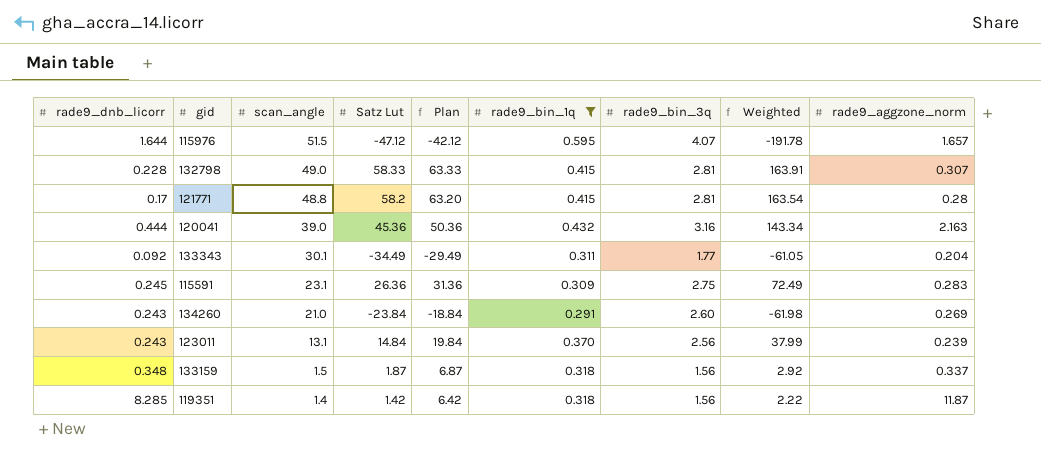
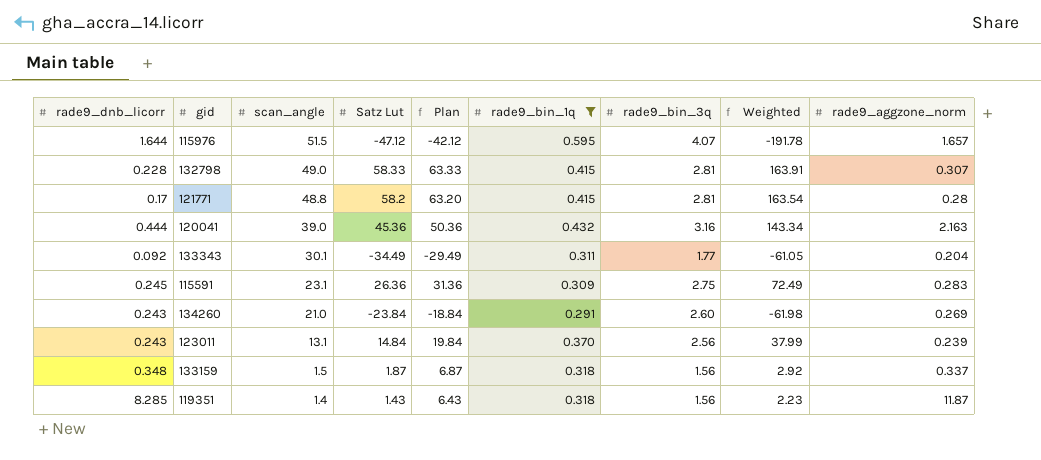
119351 | Satz Lut: 1.42 -> 1.43
119351 | Plan: 6.42 -> 6.43
119351 | Weighted: 2.22 -> 2.23

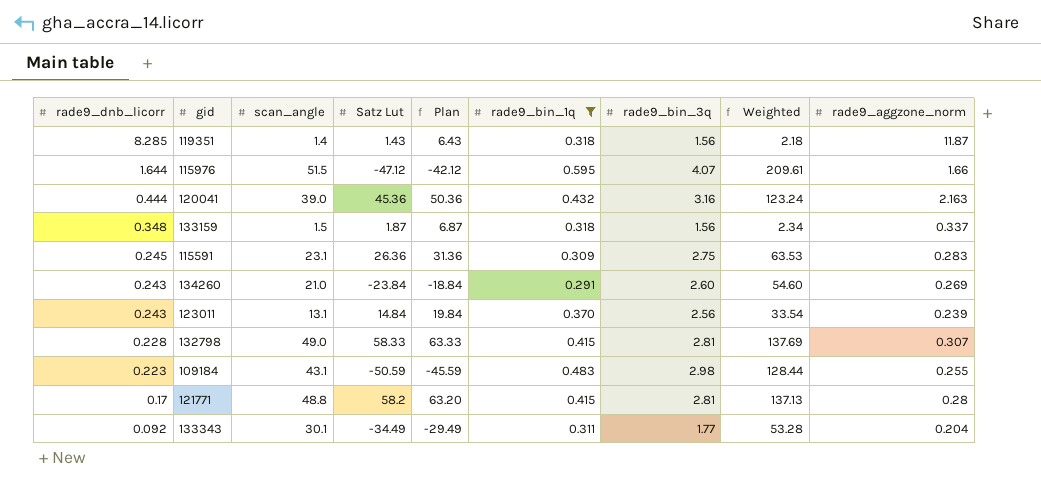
row order: scan_angle descending -> rade9_dnb_licorr descending
column Weighted | formula: [Satz Lut] * [rade9_bin_3q] -> [scan_angle] * [rade9_bin_3q]
115976 | rade9_aggzone_norm: 1.657 -> 1.66
row 109184: none -> 0.223 | 43.1 | -50.59 | -45.59 | 0.483 | 2.98 | 128.44 | 0.255

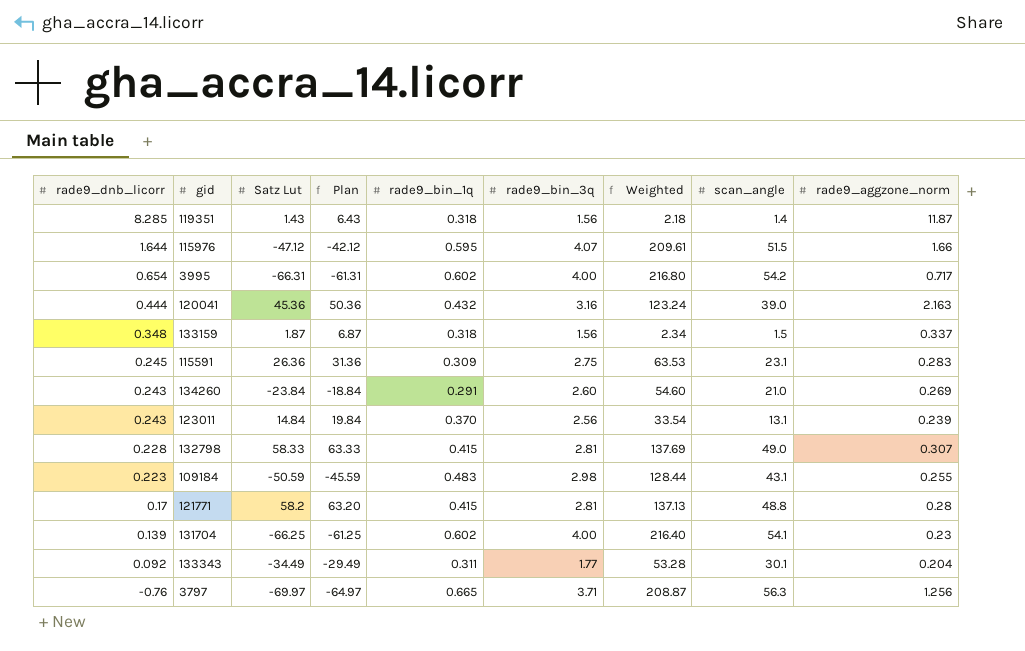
filter: rade9_bin_1q <= 0.595 -> none
column scan_angle | position: 3 -> 8

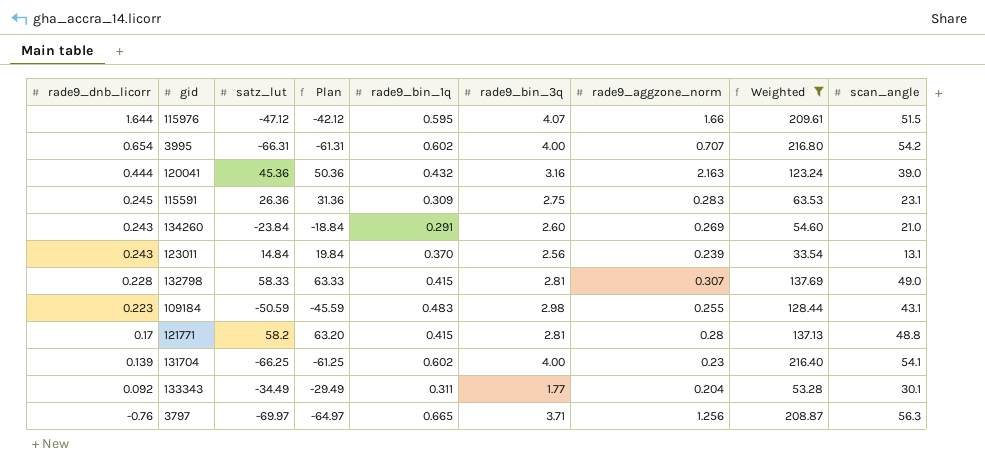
filter: none -> Weighted >= 33.54
column name: Satz Lut -> satz_lut
column rade9_aggzone_norm | position: 9 -> 7
3995 | rade9_aggzone_norm: 0.717 -> 0.707

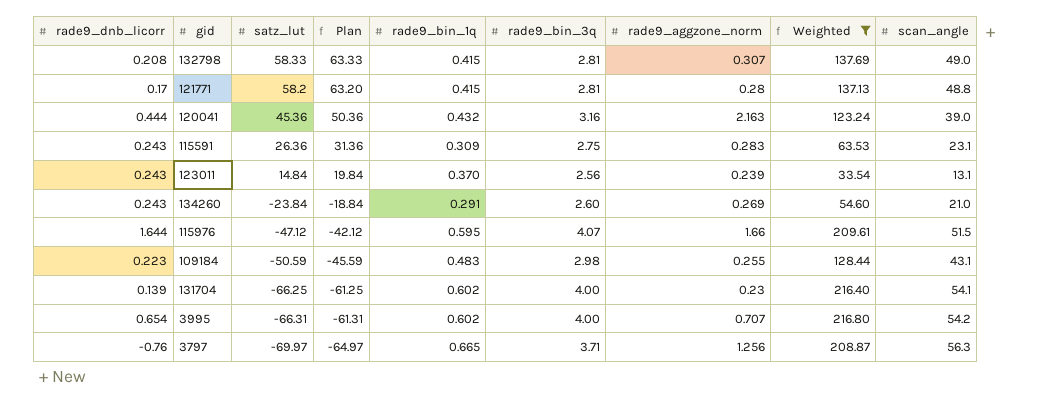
row order: rade9_dnb_licorr descending -> satz_lut descending
row 133343: 0.092 | -34.49 | -29.49 | 0.311 | 1.77 | 0.204 | 53.28 | 30.1 -> none
132798 | rade9_dnb_licorr: 0.228 -> 0.208
115591 | rade9_dnb_licorr: 0.245 -> 0.243

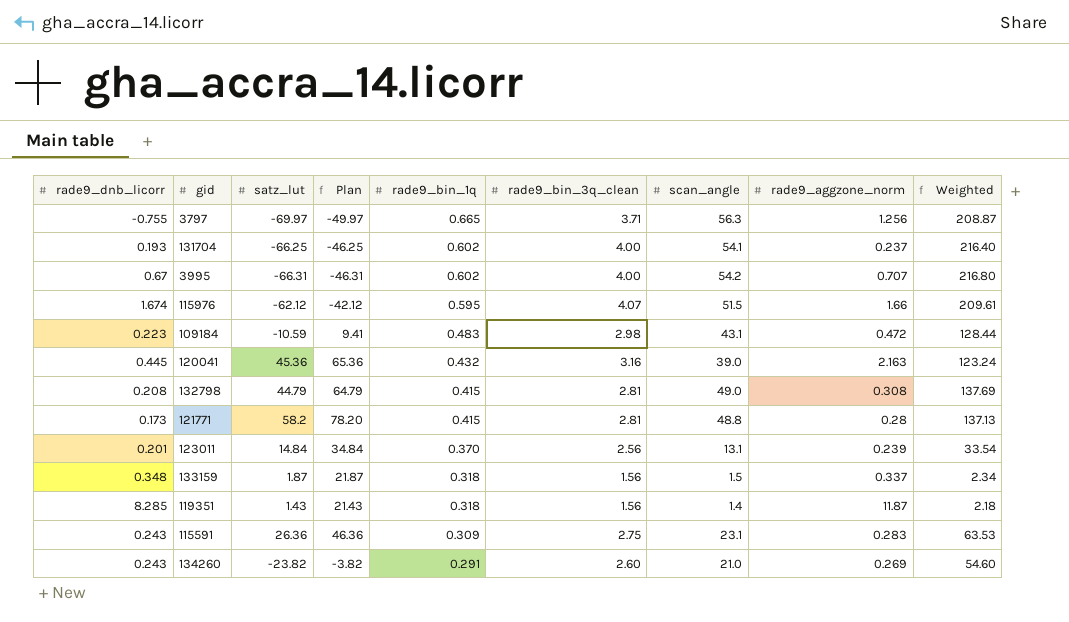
filter: Weighted >= 33.54 -> none
row order: satz_lut descending -> rade9_bin_1q descending
column Plan | formula: [satz_lut] + 5 -> [satz_lut] + 20
column name: rade9_bin_3q -> rade9_bin_3q_clean
column scan_angle | position: 9 -> 7
3797 | rade9_dnb_licorr: -0.76 -> -0.755
131704 | rade9_dnb_licorr: 0.139 -> 0.193
131704 | rade9_aggzone_norm: 0.23 -> 0.237
3995 | rade9_dnb_licorr: 0.654 -> 0.67
115976 | rade9_dnb_licorr: 1.644 -> 1.674
115976 | satz_lut: -47.12 -> -62.12
109184 | satz_lut: -50.59 -> -10.59
109184 | rade9_aggzone_norm: 0.255 -> 0.472
120041 | rade9_dnb_licorr: 0.444 -> 0.445
132798 | satz_lut: 58.33 -> 44.79
132798 | rade9_aggzone_norm: 0.307 -> 0.308
121771 | rade9_dnb_licorr: 0.17 -> 0.173
123011 | rade9_dnb_licorr: 0.243 -> 0.201
134260 | satz_lut: -23.84 -> -23.82

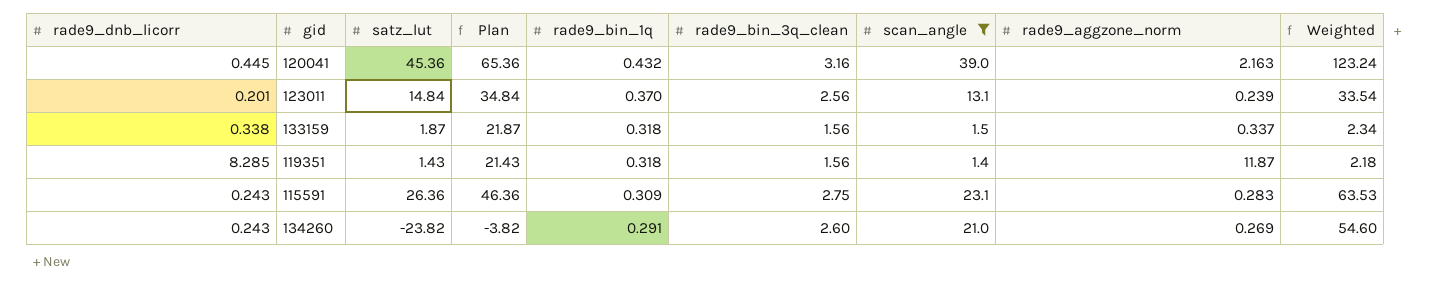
filter: none -> scan_angle <= 39.0
133159 | rade9_dnb_licorr: 0.348 -> 0.338

